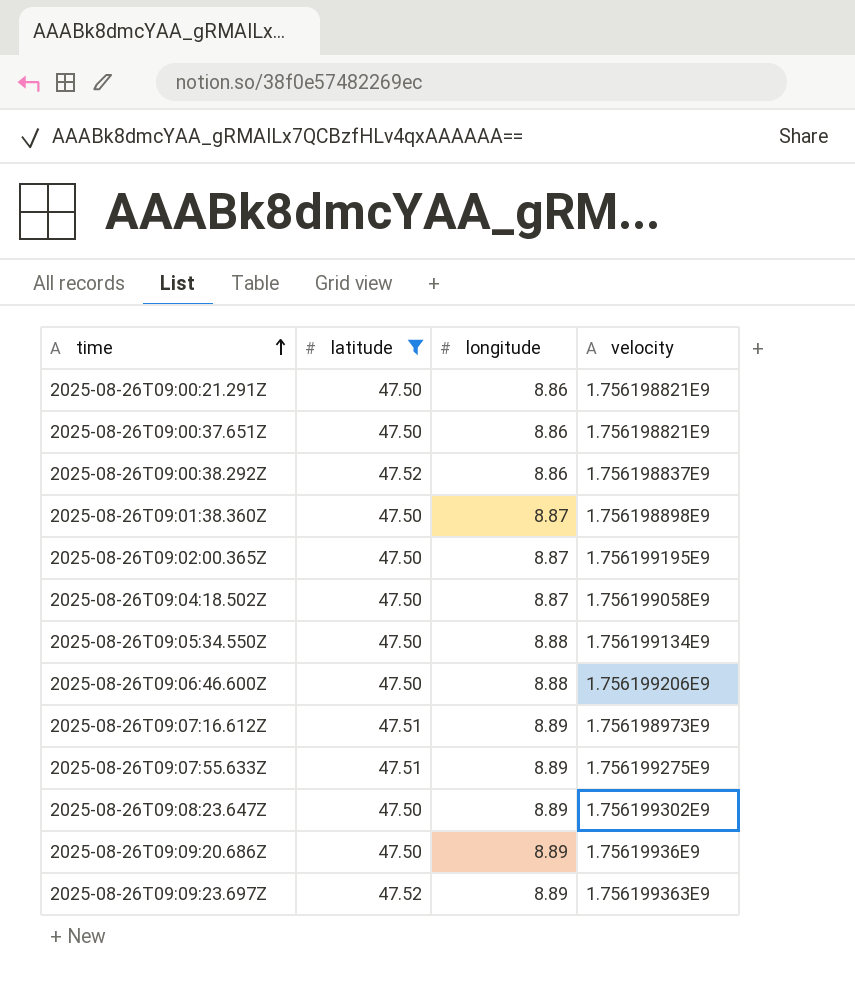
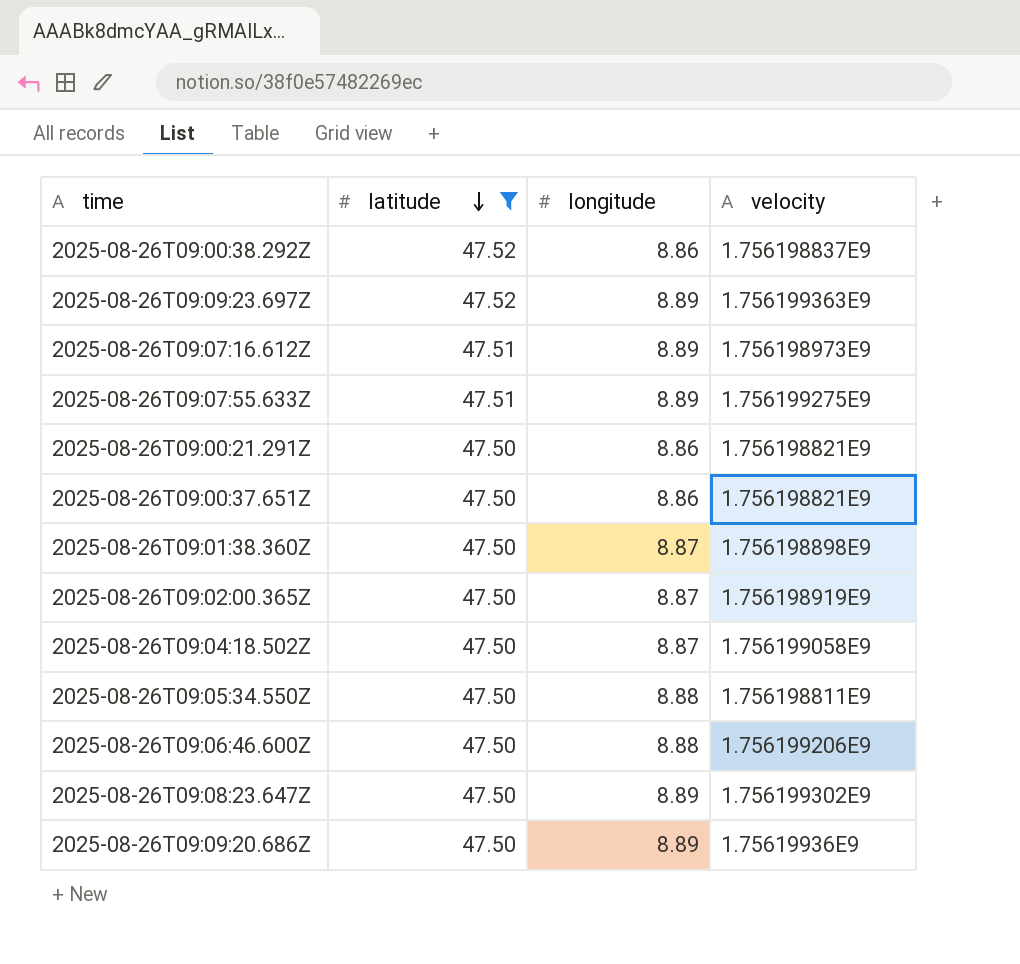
row order: time ascending -> latitude descending
2025-08-26T09:02:00.365Z | velocity: 1.756199195E9 -> 1.756198919E9
2025-08-26T09:05:34.550Z | velocity: 1.756199134E9 -> 1.756198811E9

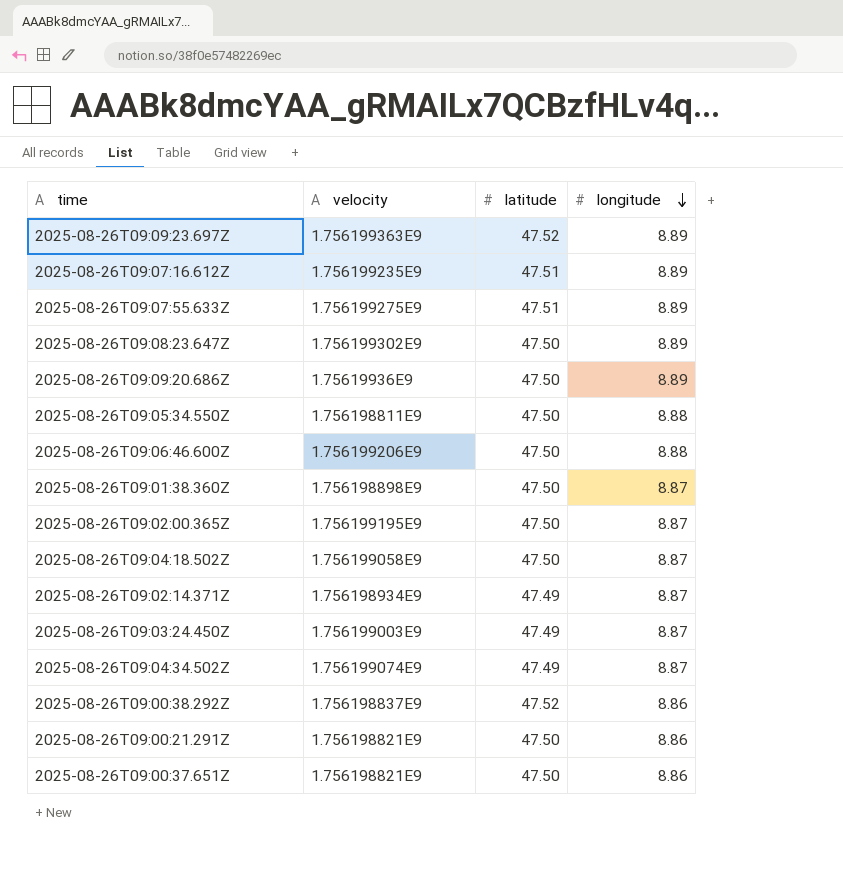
filter: latitude != 47.49 -> none
row order: latitude descending -> longitude descending
column velocity | position: 4 -> 2
2025-08-26T09:07:16.612Z | velocity: 1.756198973E9 -> 1.756199235E9
2025-08-26T09:02:00.365Z | velocity: 1.756198919E9 -> 1.756199195E9

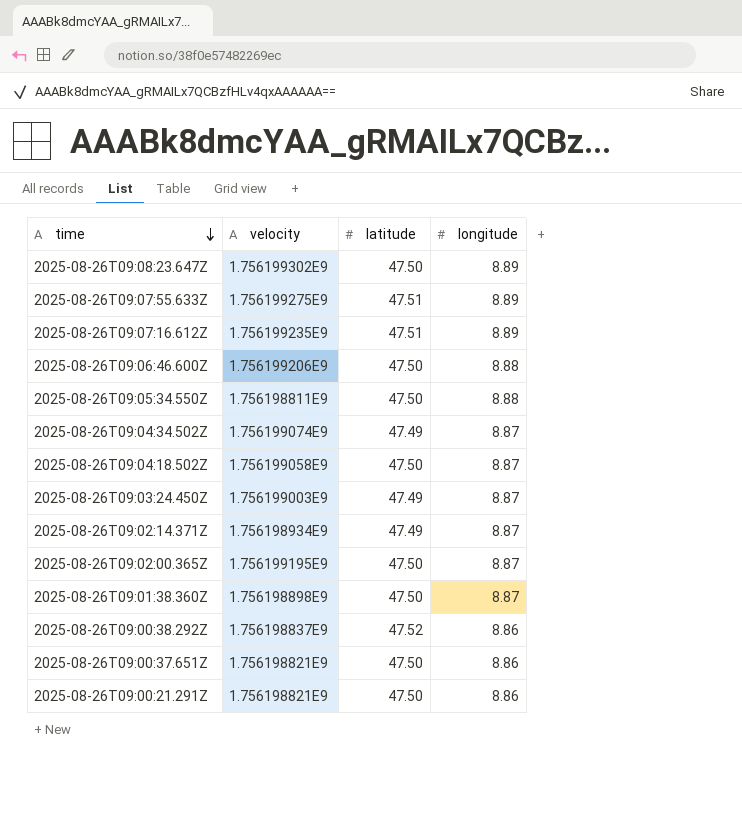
row order: longitude descending -> time descending
row 2025-08-26T09:09:23.697Z: 1.756199363E9 | 47.52 | 8.89 -> none
row 2025-08-26T09:09:20.686Z: 1.75619936E9 | 47.50 | 8.89 -> none

